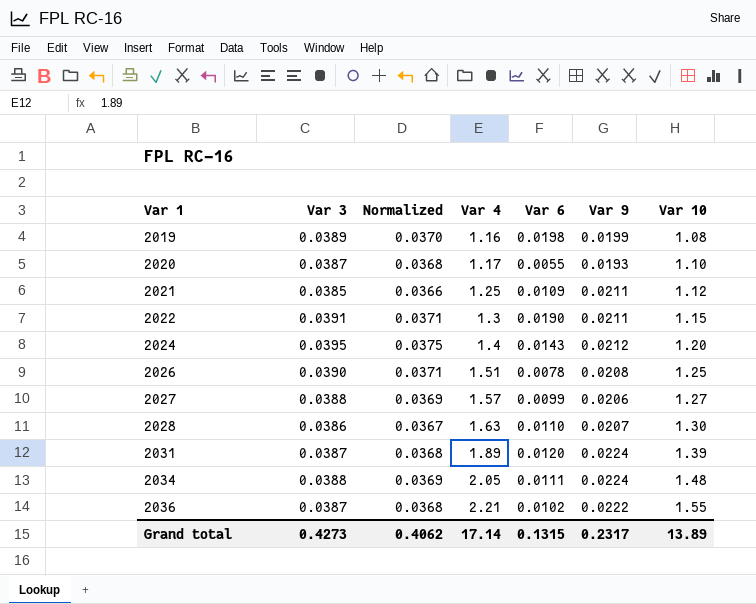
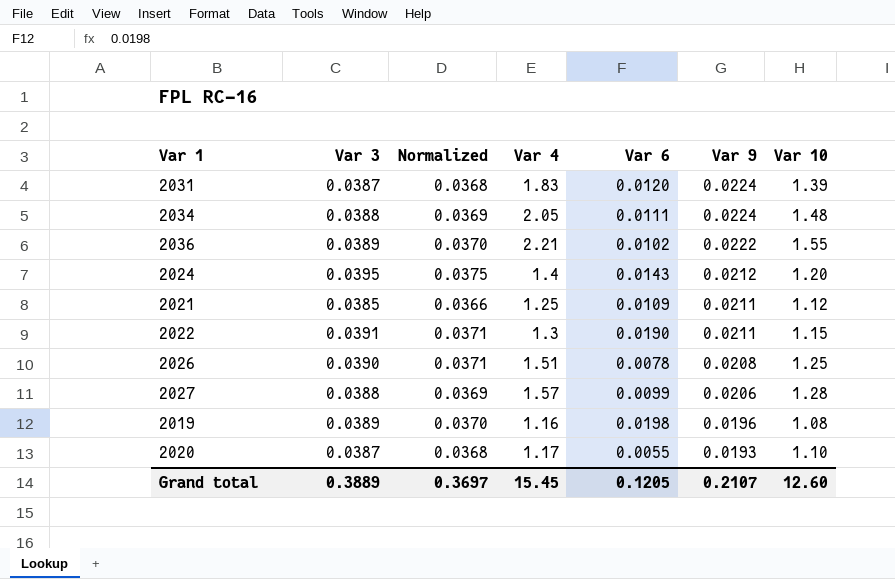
row order: Var 1 ascending -> Var 9 descending
row 2028: 0.0386 | 0.0367 | 1.63 | 0.0110 | 0.0207 | 1.30 -> none
2031 | Var 4: 1.89 -> 1.83
2036 | Var 3: 0.0387 -> 0.0389
2036 | Normalized: 0.0368 -> 0.0370
2027 | Var 10: 1.27 -> 1.28
2019 | Var 9: 0.0199 -> 0.0196
Grand total | Var 3: 0.4273 -> 0.3889
Grand total | Normalized: 0.4062 -> 0.3697
Grand total | Var 4: 17.14 -> 15.45
Grand total | Var 6: 0.1315 -> 0.1205
Grand total | Var 9: 0.2317 -> 0.2107
Grand total | Var 10: 13.89 -> 12.60

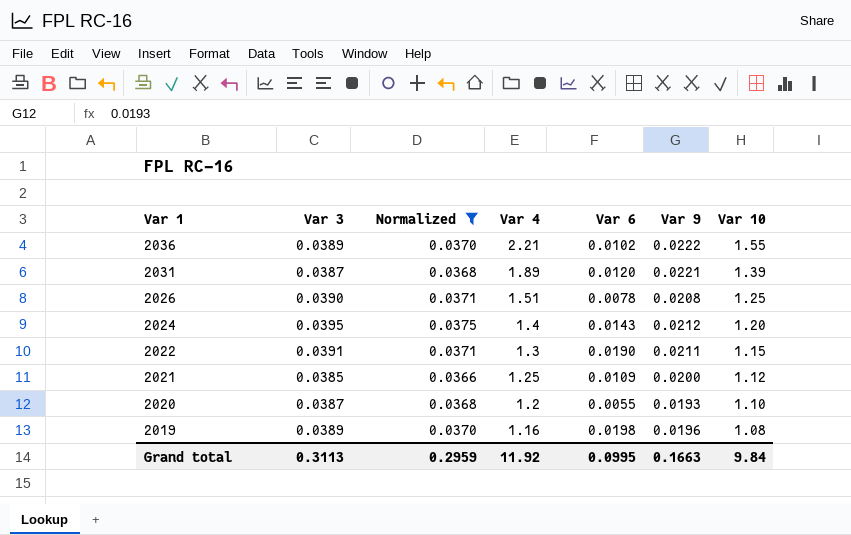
filter: none -> Normalized != 0.0369
row order: Var 9 descending -> Var 1 descending
2031 | Var 4: 1.83 -> 1.89
2031 | Var 9: 0.0224 -> 0.0221
2021 | Var 9: 0.0211 -> 0.0200
2020 | Var 4: 1.17 -> 1.2
Grand total | Var 3: 0.3889 -> 0.3113
Grand total | Normalized: 0.3697 -> 0.2959
Grand total | Var 4: 15.45 -> 11.92
Grand total | Var 6: 0.1205 -> 0.0995
Grand total | Var 9: 0.2107 -> 0.1663
Grand total | Var 10: 12.60 -> 9.84

